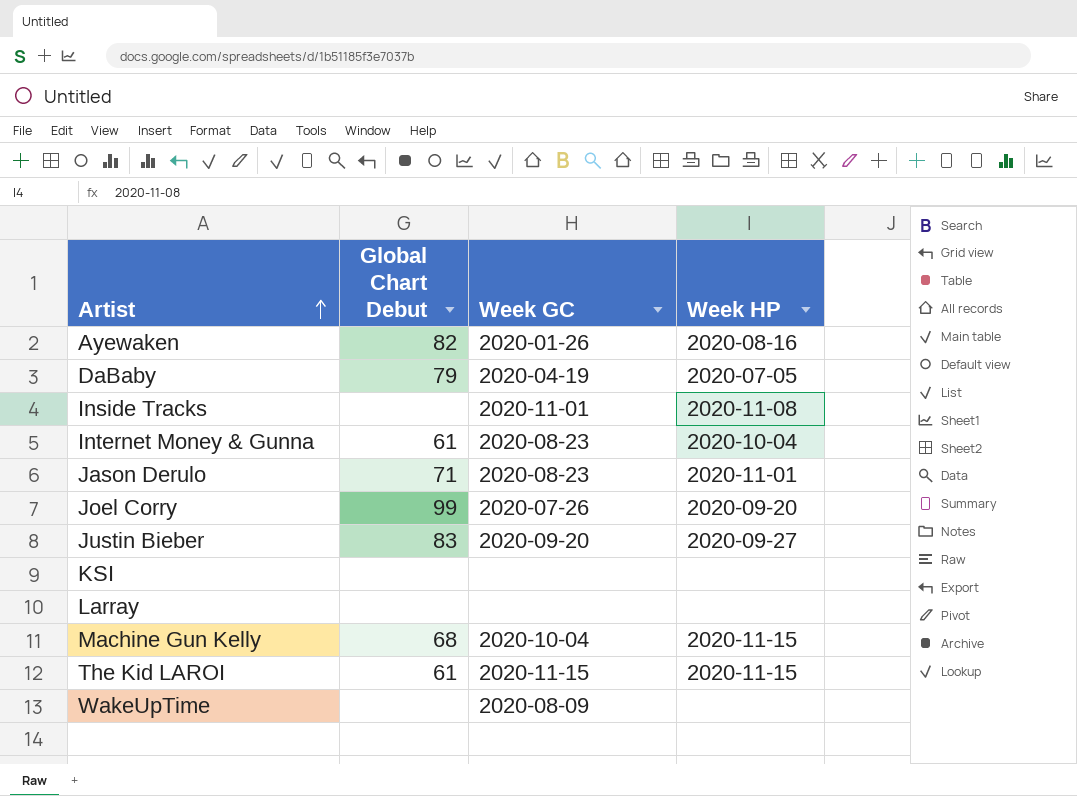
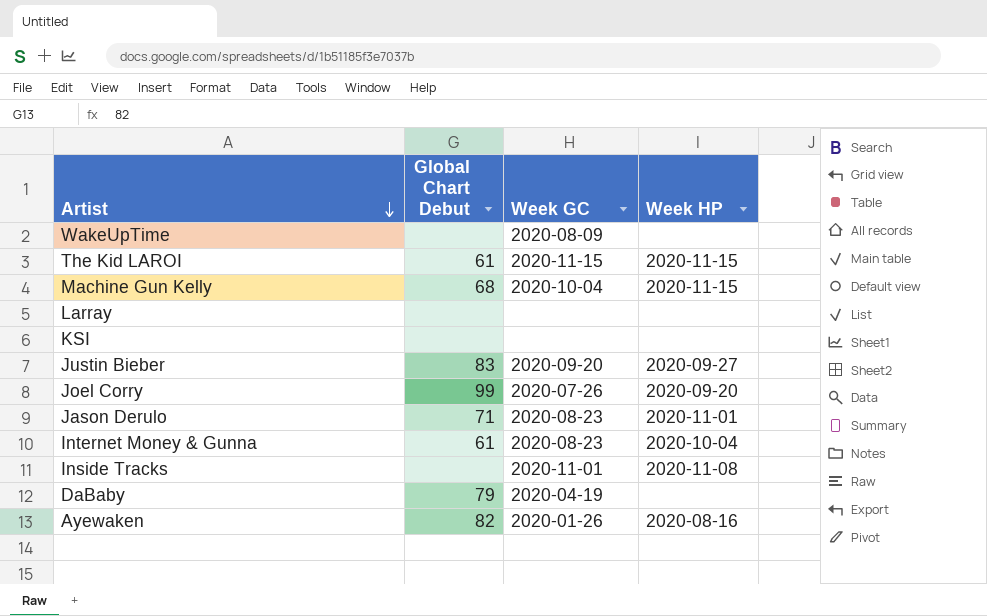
row order: Artist ascending -> Artist descending
DaBaby | Week HP: 2020-07-05 -> none

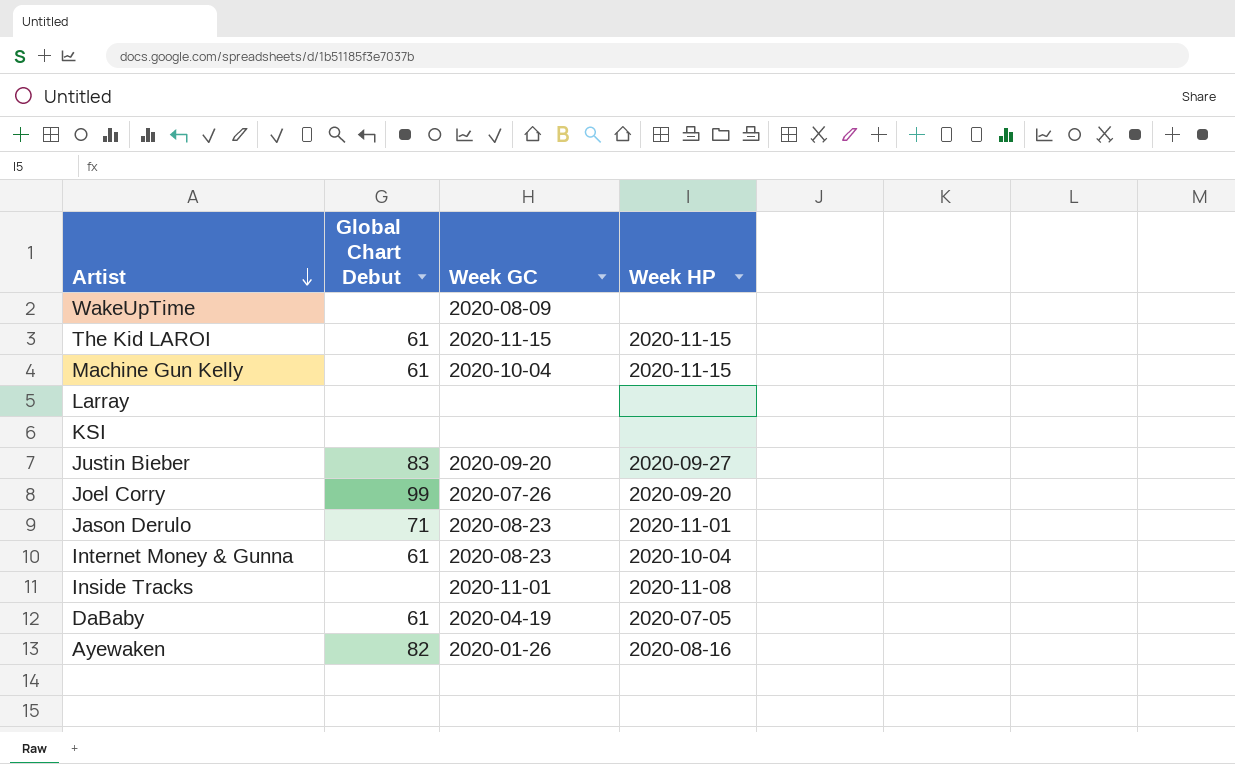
Machine Gun Kelly | Global Chart Debut: 68 -> 61
DaBaby | Global Chart Debut: 79 -> 61
DaBaby | Week HP: none -> 2020-07-05

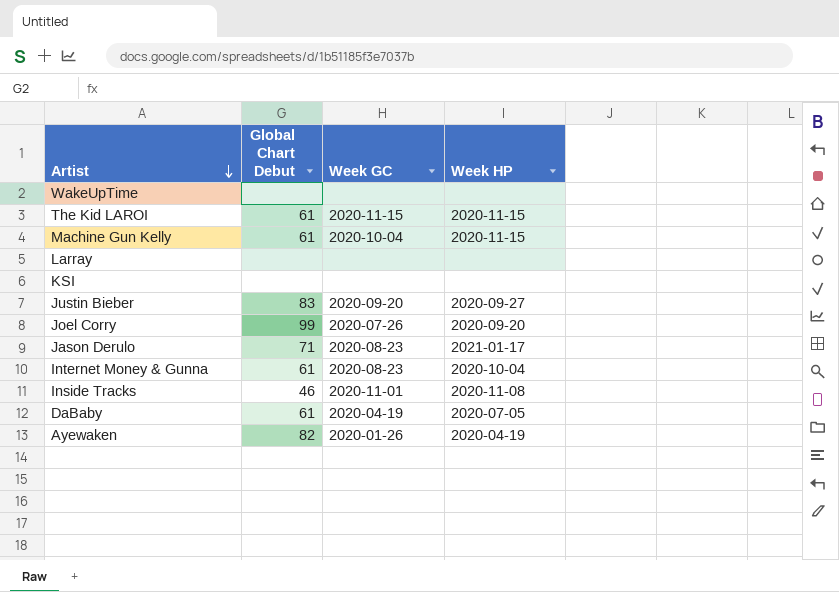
WakeUpTime | Week GC: 2020-08-09 -> none
Jason Derulo | Week HP: 2020-11-01 -> 2021-01-17
Inside Tracks | Global Chart Debut: none -> 46
Ayewaken | Week HP: 2020-08-16 -> 2020-04-19

